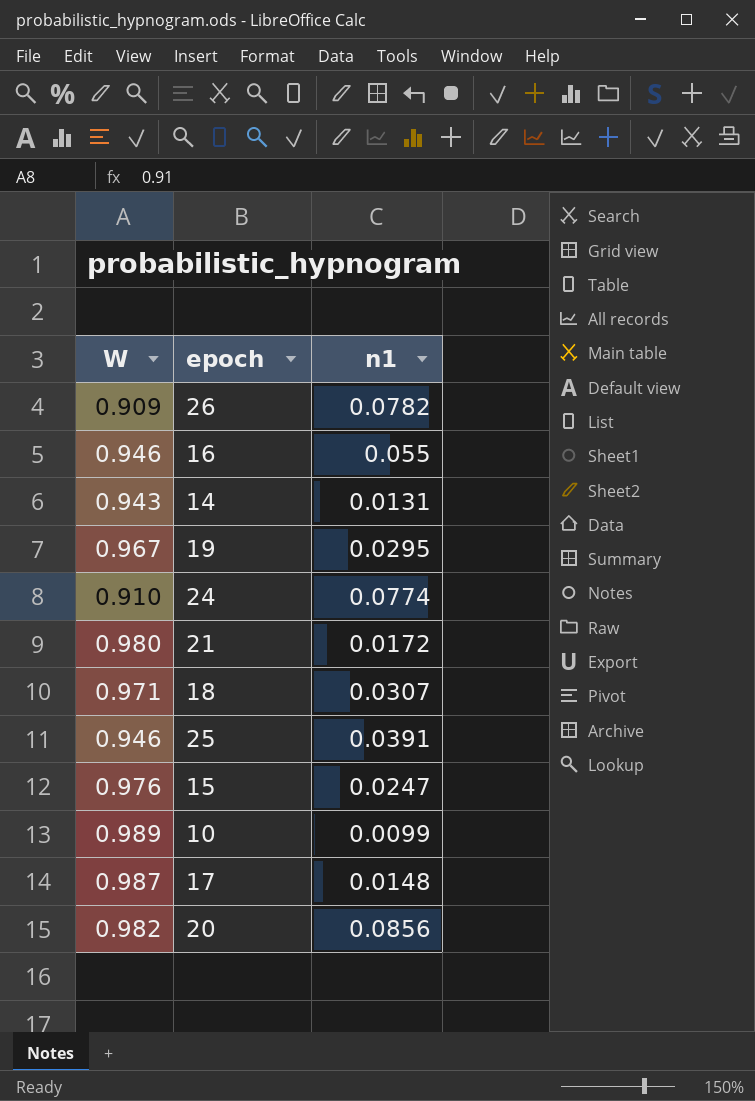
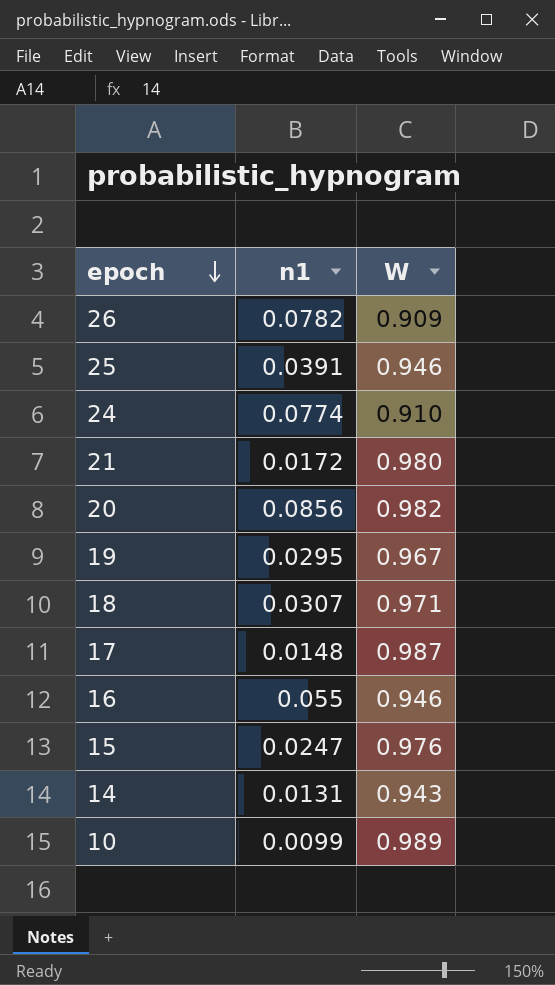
row order: none -> epoch descending
column W | position: 1 -> 3

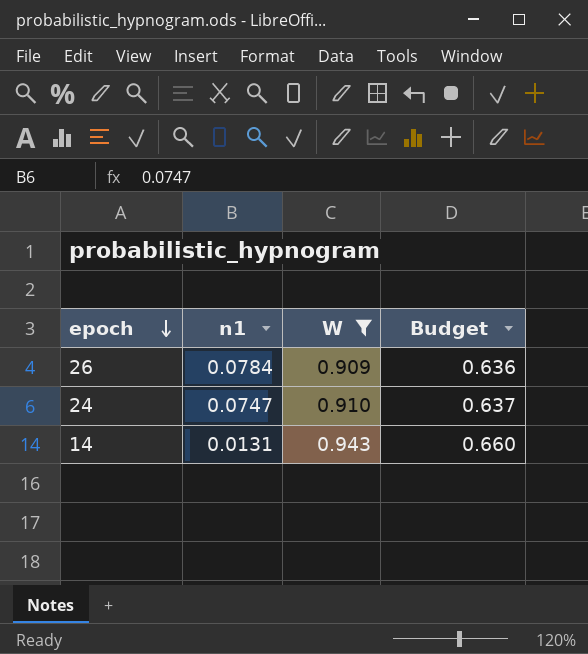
filter: none -> W <= 0.943
column Budget | formula: none -> [W] * 0.7
26 | n1: 0.0782 -> 0.0784
24 | n1: 0.0774 -> 0.0747

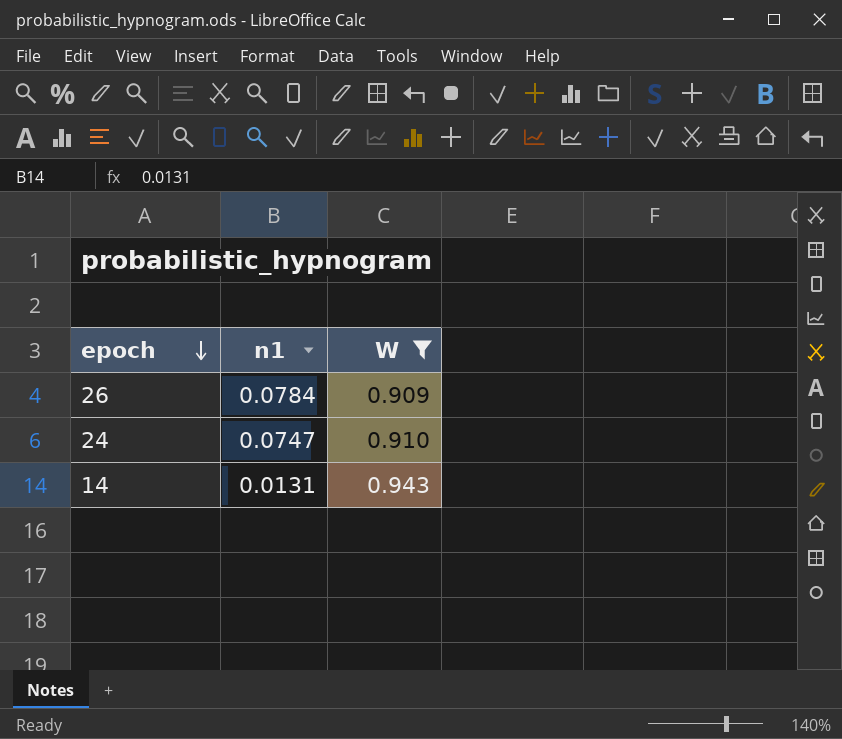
column Budget | formula: [W] * 0.7 -> none

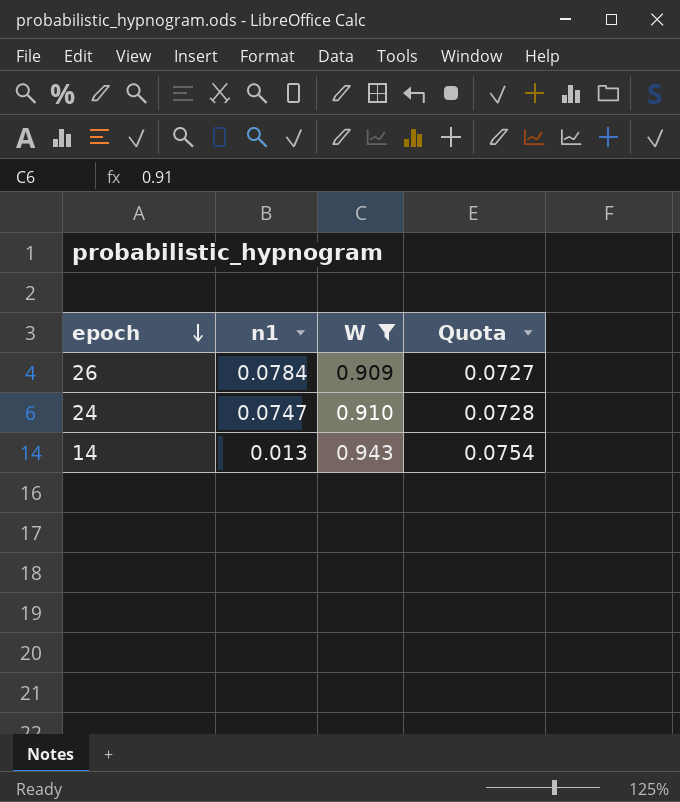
column Quota | formula: none -> [W] * 0.08
14 | n1: 0.0131 -> 0.013

